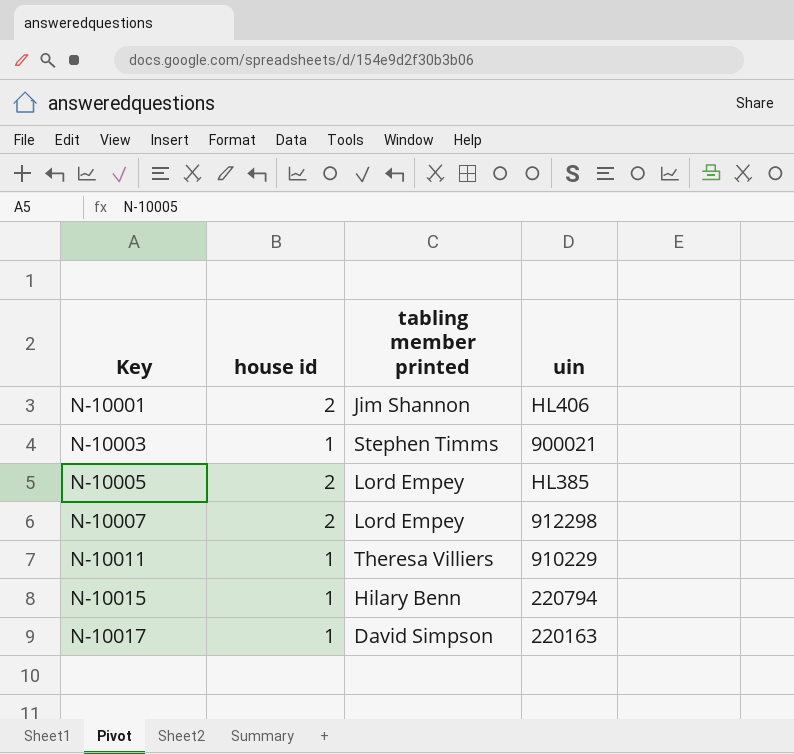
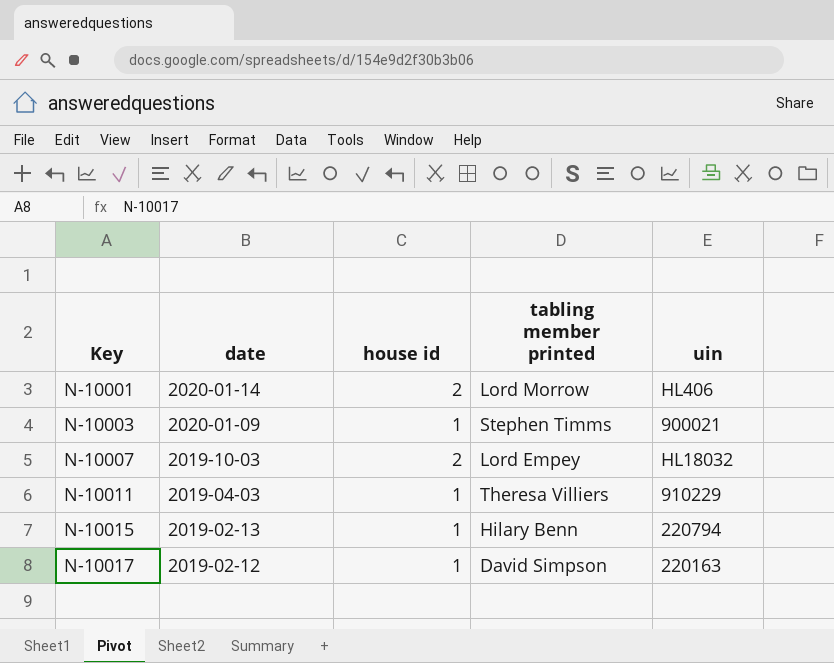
column date | position: none -> 2
row N-10005: 2 | Lord Empey | HL385 -> none
N-10001 | tabling member printed: Jim Shannon -> Lord Morrow
N-10007 | uin: 912298 -> HL18032

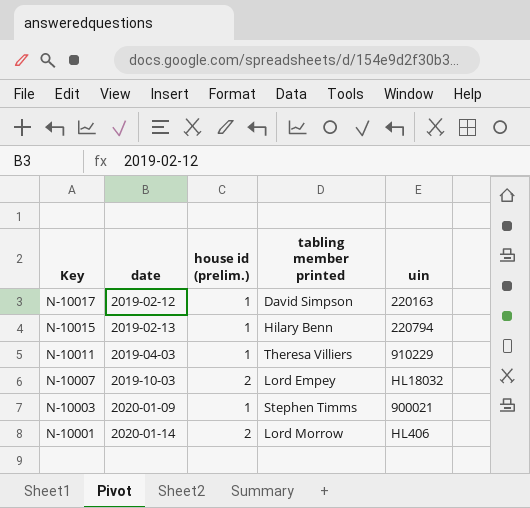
row order: Key ascending -> Key descending
column name: house id -> house id (prelim.)

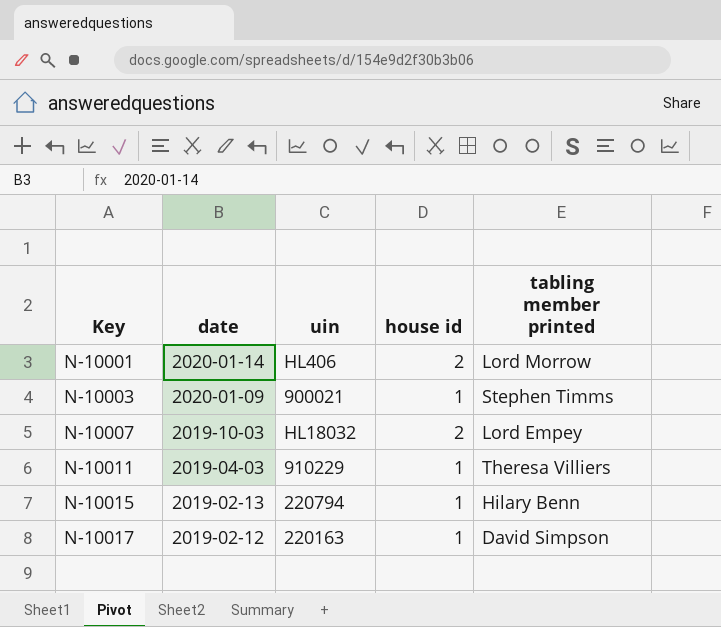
row order: Key descending -> Key ascending
column uin | position: 5 -> 3
column name: house id (prelim.) -> house id

